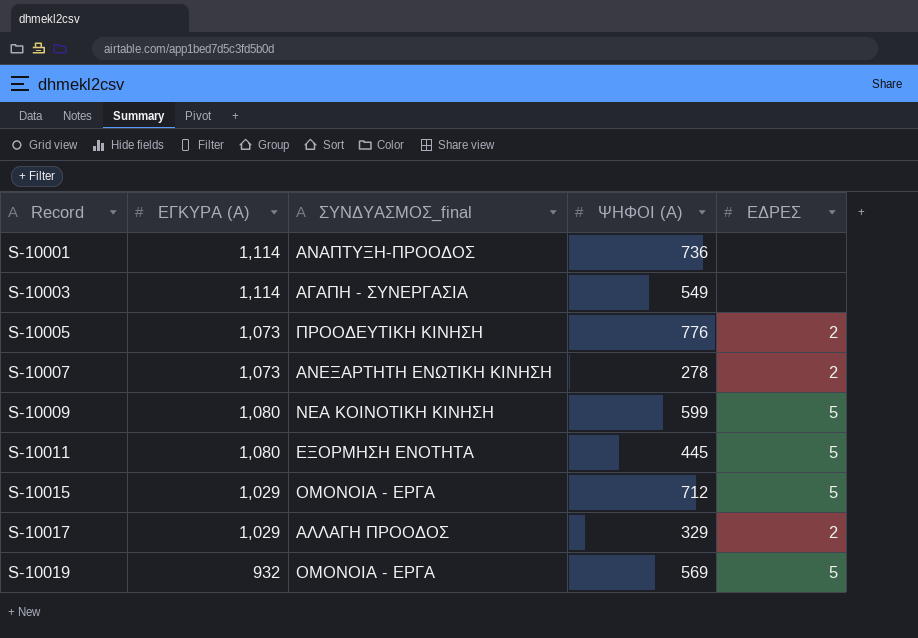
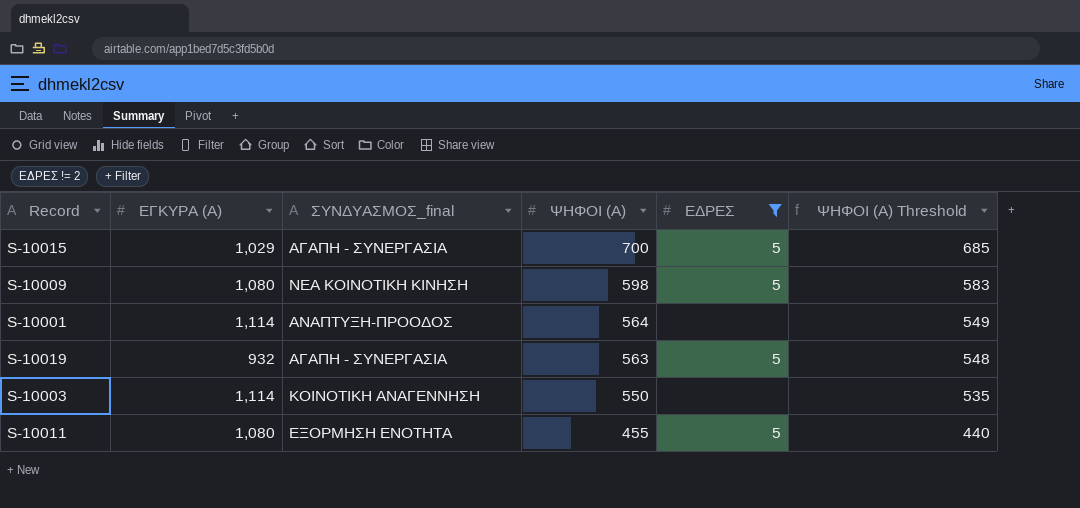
filter: none -> ΕΔΡΕΣ != 2
row order: Record ascending -> ΨΗΦΟΙ (Α) descending
column ΨΗΦΟΙ (Α) Threshold | formula: none -> [ΨΗΦΟΙ (Α)] - 15
S-10015 | ΣΥΝΔΥΑΣΜΟΣ_final: ΟΜΟΝΟΙΑ - ΕΡΓΑ -> ΑΓΑΠΗ - ΣΥΝΕΡΓΑΣΙΑ
S-10015 | ΨΗΦΟΙ (Α): 712 -> 700
S-10009 | ΨΗΦΟΙ (Α): 599 -> 598
S-10001 | ΨΗΦΟΙ (Α): 736 -> 564
S-10019 | ΣΥΝΔΥΑΣΜΟΣ_final: ΟΜΟΝΟΙΑ - ΕΡΓΑ -> ΑΓΑΠΗ - ΣΥΝΕΡΓΑΣΙΑ
S-10019 | ΨΗΦΟΙ (Α): 569 -> 563
S-10003 | ΣΥΝΔΥΑΣΜΟΣ_final: ΑΓΑΠΗ - ΣΥΝΕΡΓΑΣΙΑ -> ΚΟΙΝΟΤΙΚΗ ΑΝΑΓΕΝΝΗΣΗ
S-10003 | ΨΗΦΟΙ (Α): 549 -> 550
S-10011 | ΨΗΦΟΙ (Α): 445 -> 455

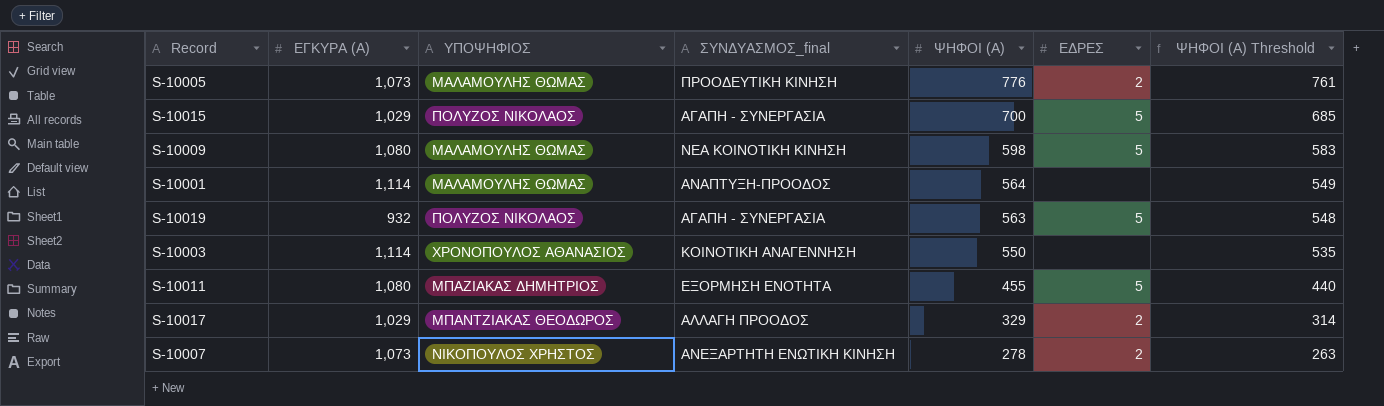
filter: ΕΔΡΕΣ != 2 -> none
column ΥΠΟΨΗΦΙΟΣ | position: none -> 3

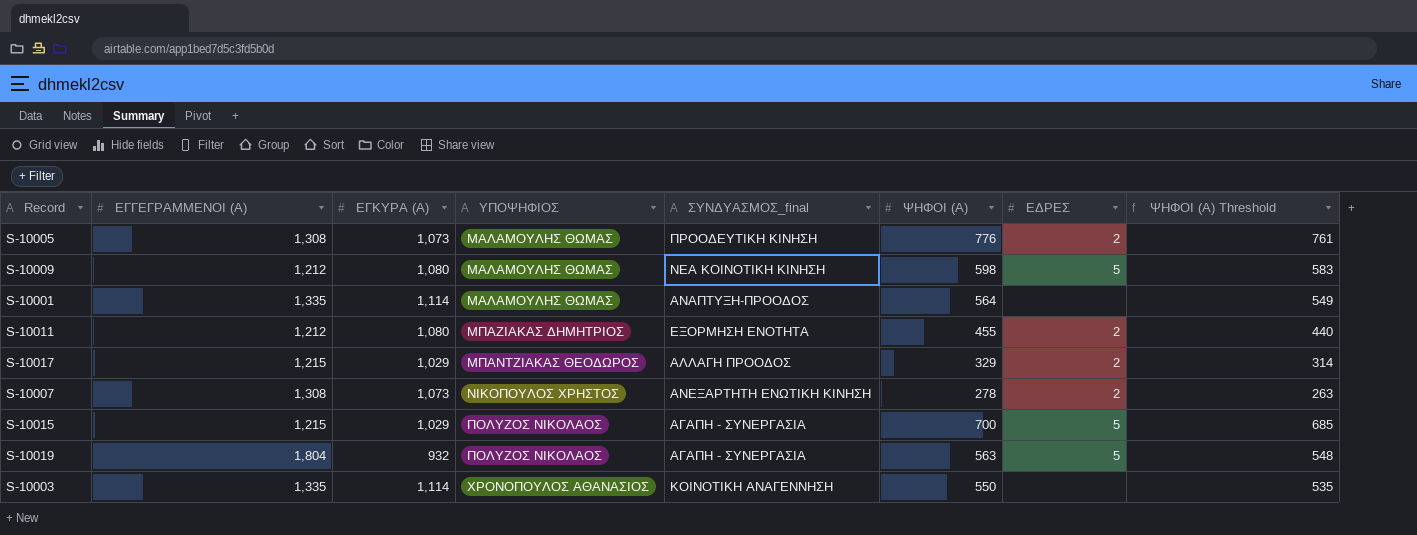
row order: ΨΗΦΟΙ (Α) descending -> ΥΠΟΨΗΦΙΟΣ ascending
column ΕΓΓΕΓΡΑΜΜΕΝΟΙ (Α) | position: none -> 2
S-10011 | ΕΔΡΕΣ: 5 -> 2

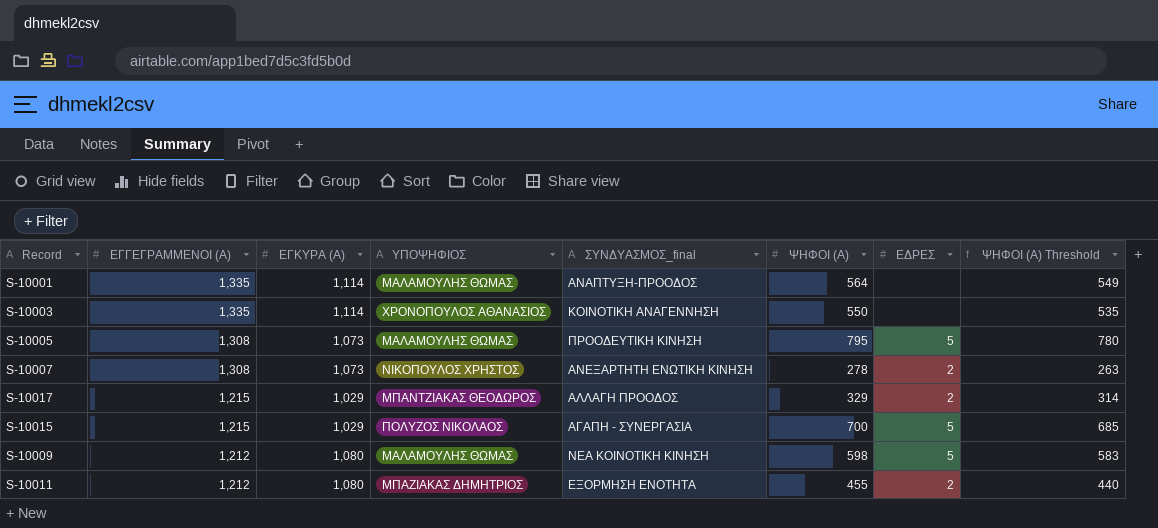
row order: ΥΠΟΨΗΦΙΟΣ ascending -> ΕΓΓΕΓΡΑΜΜΕΝΟΙ (Α) descending
row S-10019: 1,804 | 932 | ΠΟΛΥΖΟΣ ΝΙΚΟΛΑΟΣ | ΑΓΑΠΗ - ΣΥΝΕΡΓΑΣΙΑ | 563 | 5 | 548 -> none
S-10005 | ΨΗΦΟΙ (Α): 776 -> 795
S-10005 | ΕΔΡΕΣ: 2 -> 5
S-10005 | ΨΗΦΟΙ (Α) Threshold: 761 -> 780

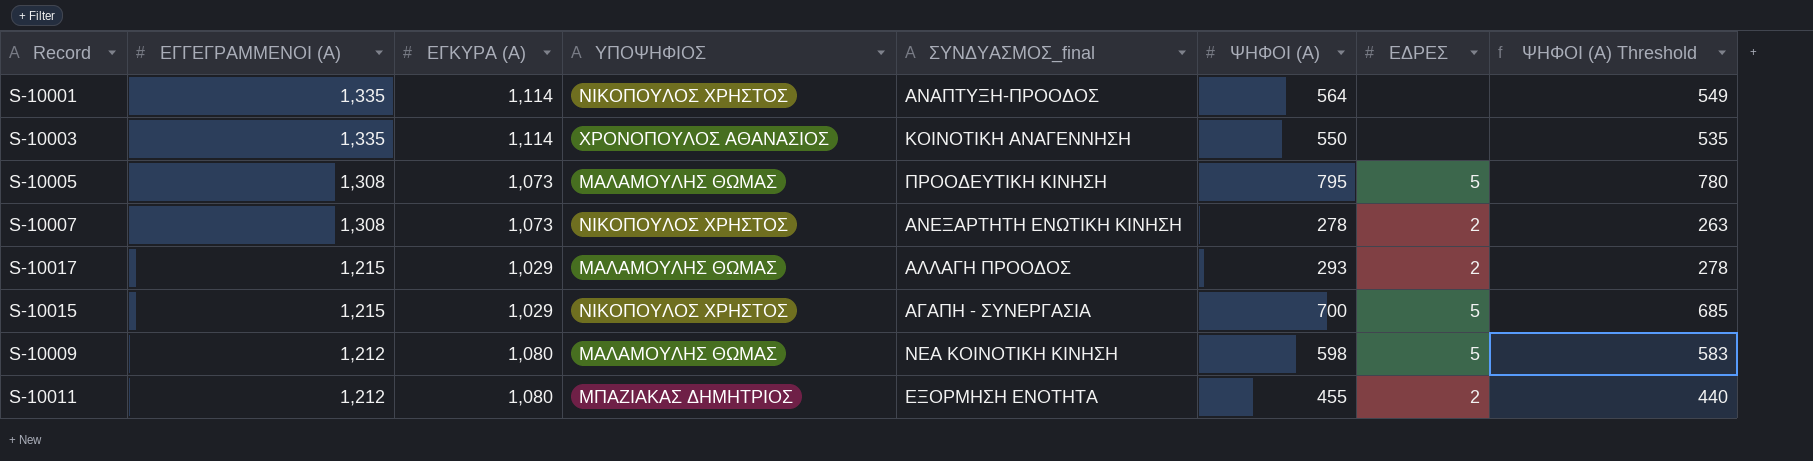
S-10001 | ΥΠΟΨΗΦΙΟΣ: ΜΑΛΑΜΟΥΛΗΣ ΘΩΜΑΣ -> ΝΙΚΟΠΟΥΛΟΣ ΧΡΗΣΤΟΣ
S-10017 | ΥΠΟΨΗΦΙΟΣ: ΜΠΑΝΤΖΙΑΚΑΣ ΘΕΟΔΩΡΟΣ -> ΜΑΛΑΜΟΥΛΗΣ ΘΩΜΑΣ
S-10017 | ΨΗΦΟΙ (Α): 329 -> 293
S-10017 | ΨΗΦΟΙ (Α) Threshold: 314 -> 278
S-10015 | ΥΠΟΨΗΦΙΟΣ: ΠΟΛΥΖΟΣ ΝΙΚΟΛΑΟΣ -> ΝΙΚΟΠΟΥΛΟΣ ΧΡΗΣΤΟΣ

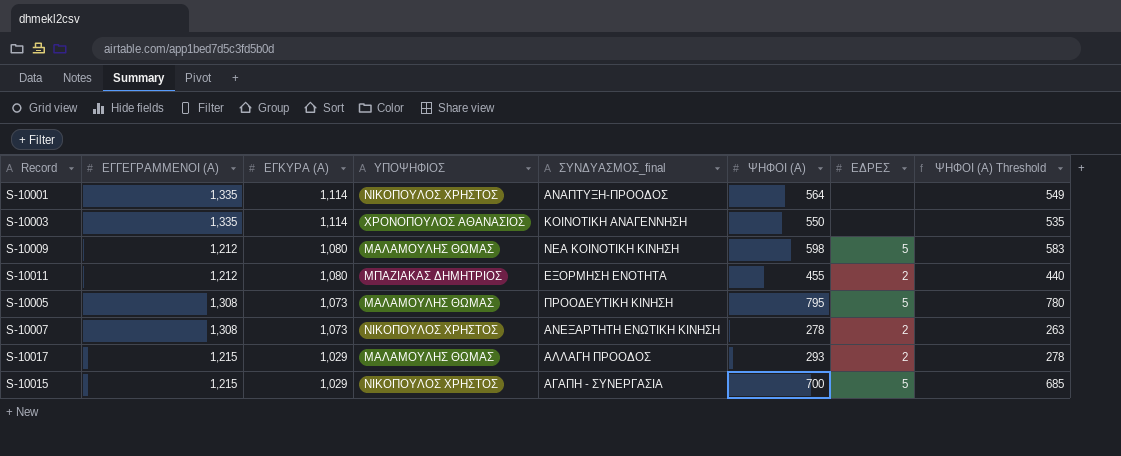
row order: ΕΓΓΕΓΡΑΜΜΕΝΟΙ (Α) descending -> ΕΓΚΥΡΑ (Α) descending

